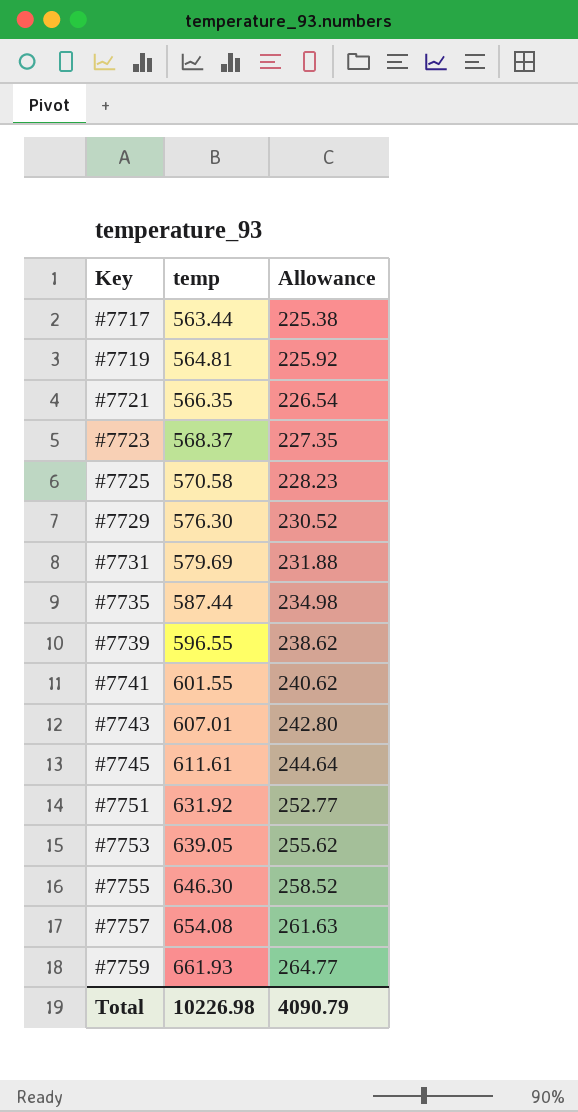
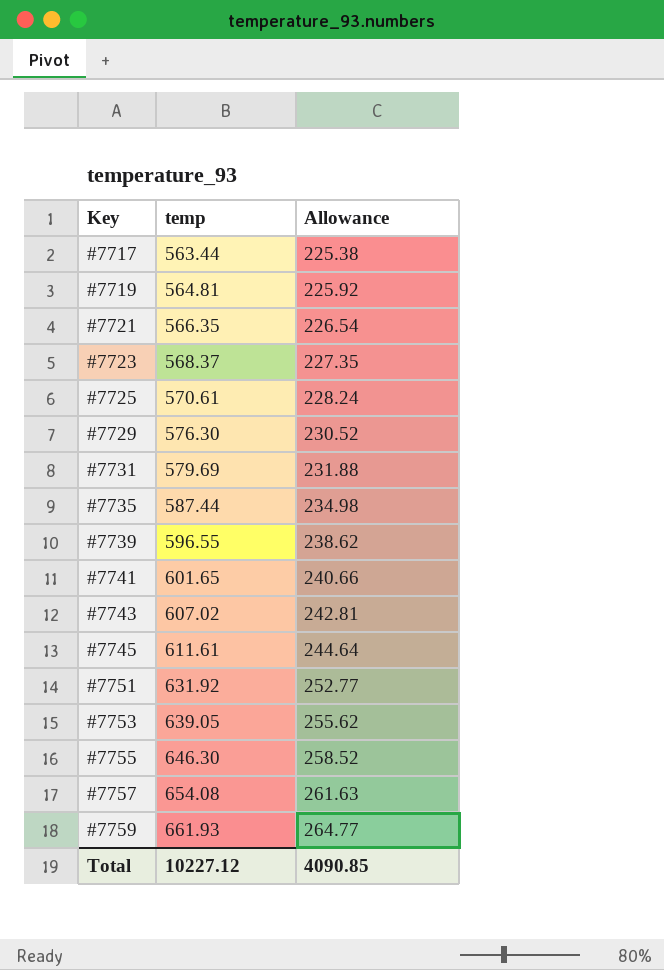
#7725 | temp: 570.58 -> 570.61
#7725 | Allowance: 228.23 -> 228.24
#7741 | temp: 601.55 -> 601.65
#7741 | Allowance: 240.62 -> 240.66
#7743 | temp: 607.01 -> 607.02
#7743 | Allowance: 242.80 -> 242.81
Total | temp: 10226.98 -> 10227.12
Total | Allowance: 4090.79 -> 4090.85

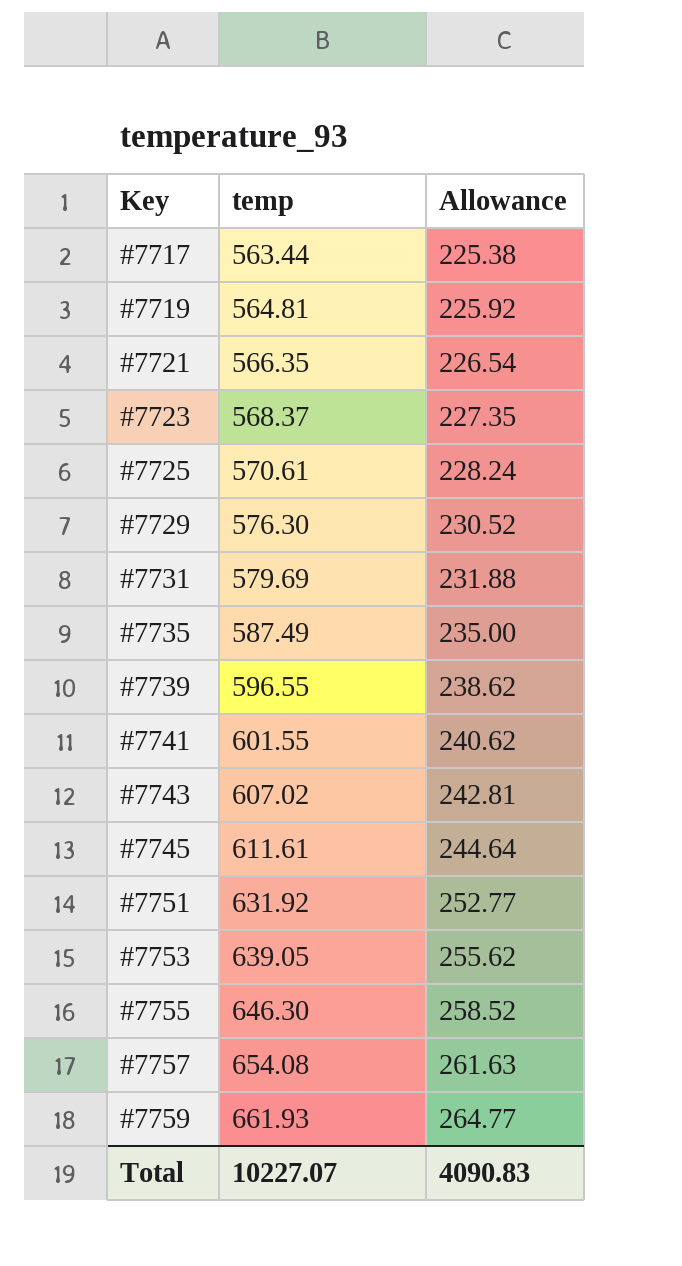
#7735 | temp: 587.44 -> 587.49
#7735 | Allowance: 234.98 -> 235.00
#7741 | temp: 601.65 -> 601.55
#7741 | Allowance: 240.66 -> 240.62
Total | temp: 10227.12 -> 10227.07
Total | Allowance: 4090.85 -> 4090.83

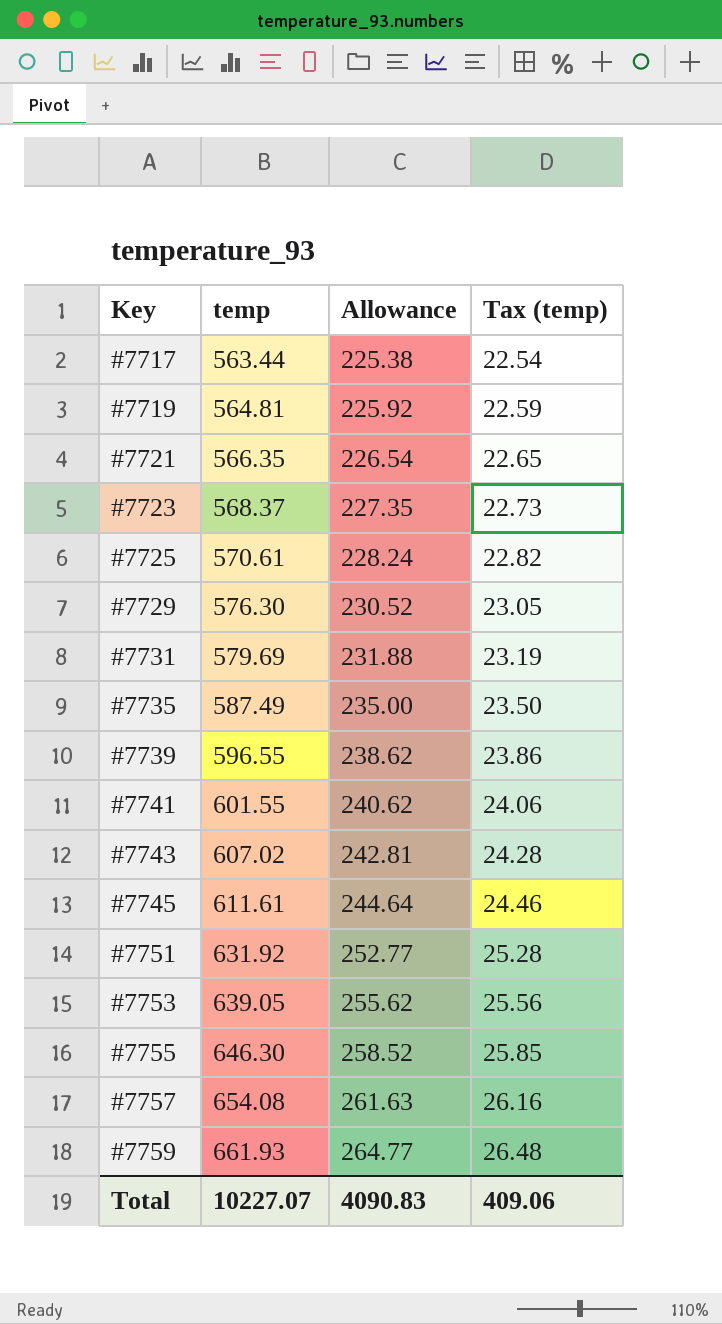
column Tax (temp) | formula: none -> [temp] * 0.04

